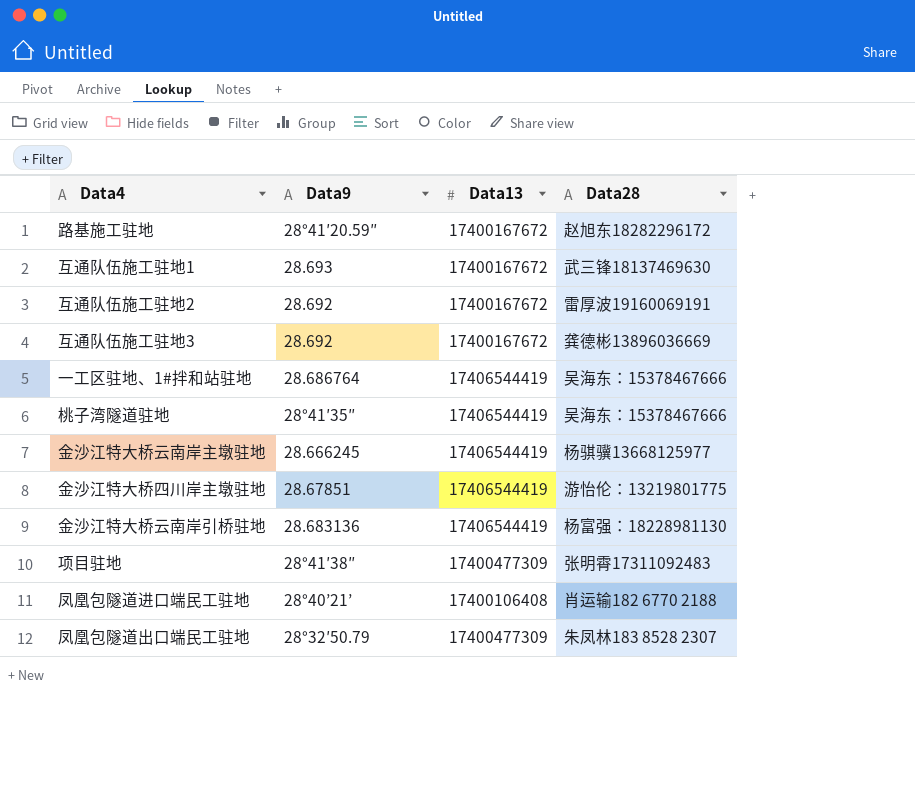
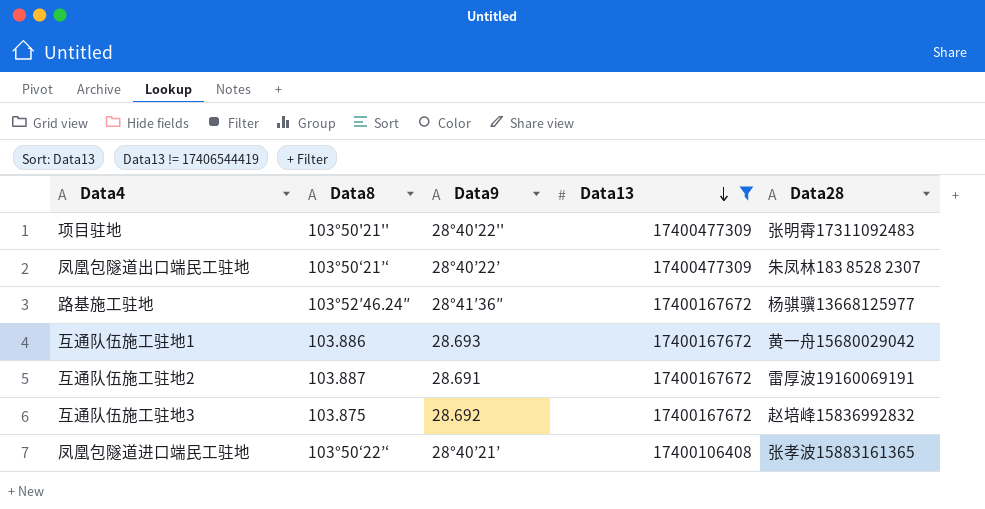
filter: none -> Data13 != 17406544419
row order: none -> Data13 descending
column Data8 | position: none -> 2
项目驻地 | Data9: 28°41′38″ -> 28°40'22''
凤凰包隧道出口端民工驻地 | Data9: 28°32′50.79 -> 28°40’22’
路基施工驻地 | Data9: 28°41′20.59″ -> 28°41′36″
路基施工驻地 | Data28: 赵旭东18282296172 -> 杨骐骥13668125977
互通队伍施工驻地1 | Data28: 武三锋18137469630 -> 黄一舟15680029042
互通队伍施工驻地2 | Data9: 28.692 -> 28.691
互通队伍施工驻地3 | Data28: 龚德彬13896036669 -> 赵培峰15836992832
凤凰包隧道进口端民工驻地 | Data28: 肖运输182 6770 2188 -> 张孝波15883161365

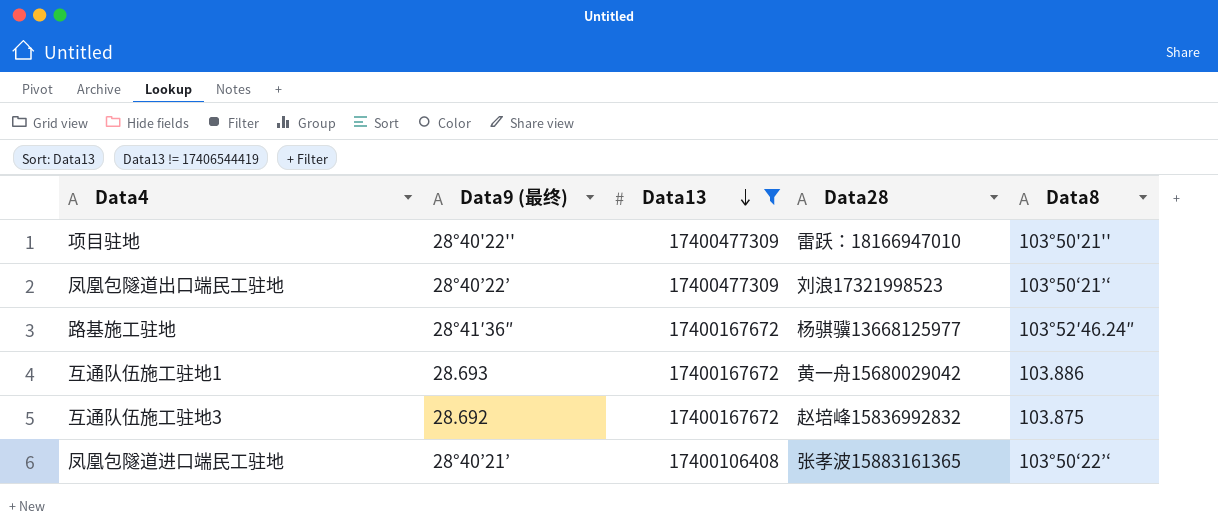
column name: Data9 -> Data9 (最终)
column Data8 | position: 2 -> 5
row 互通队伍施工驻地2: 103.887 | 28.691 | 17400167672 | 雷厚波19160069191 -> none
项目驻地 | Data28: 张明霄17311092483 -> 雷跃：18166947010
凤凰包隧道出口端民工驻地 | Data28: 朱凤林183 8528 2307 -> 刘浪17321998523

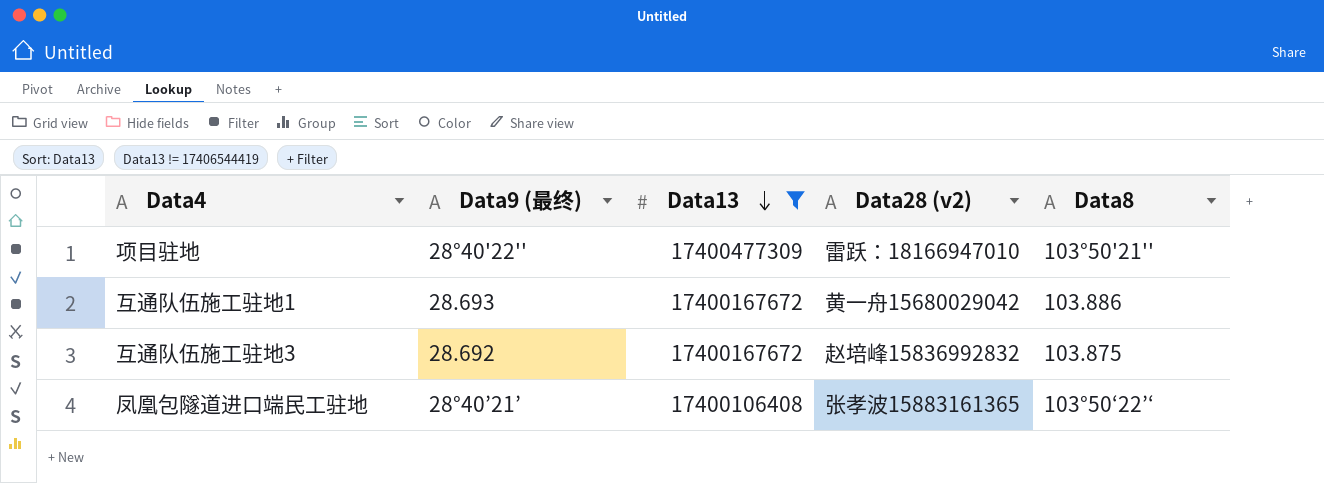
column name: Data28 -> Data28 (v2)
row 凤凰包隧道出口端民工驻地: 28°40’22’ | 17400477309 | 刘浪17321998523 | 103°50‘21’‘ -> none
row 路基施工驻地: 28°41′36″ | 17400167672 | 杨骐骥13668125977 | 103°52′46.24″ -> none

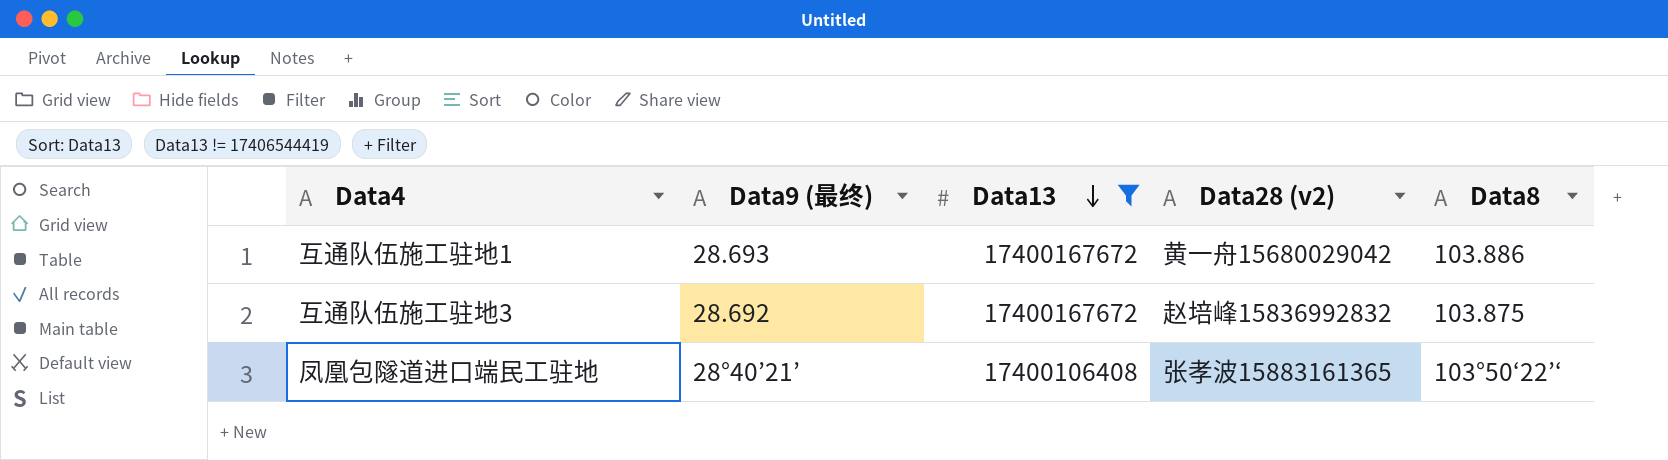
row 项目驻地: 28°40'22'' | 17400477309 | 雷跃：18166947010 | 103°50'21'' -> none

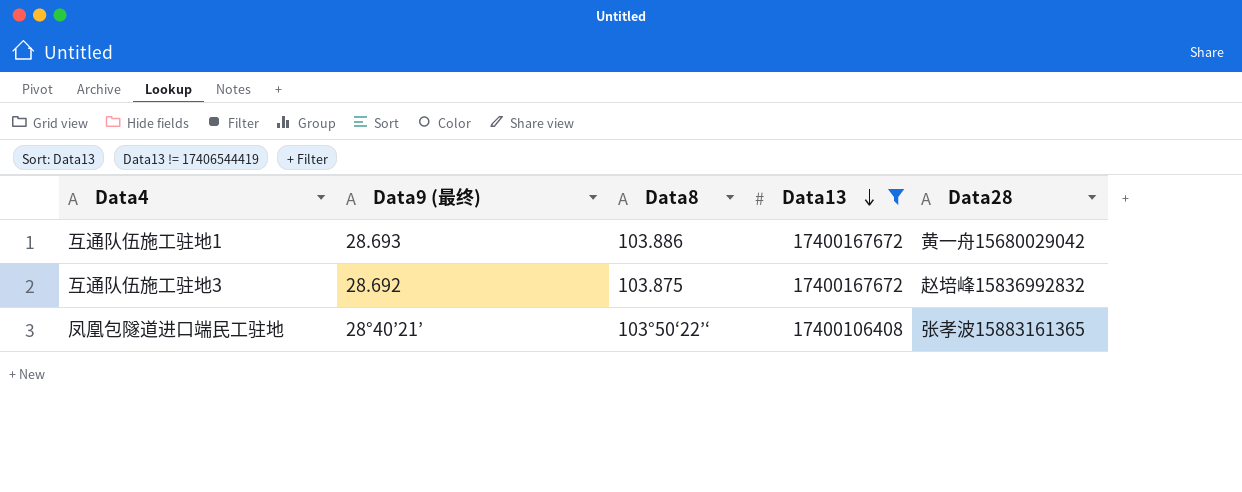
column Data8 | position: 5 -> 3
column name: Data28 (v2) -> Data28

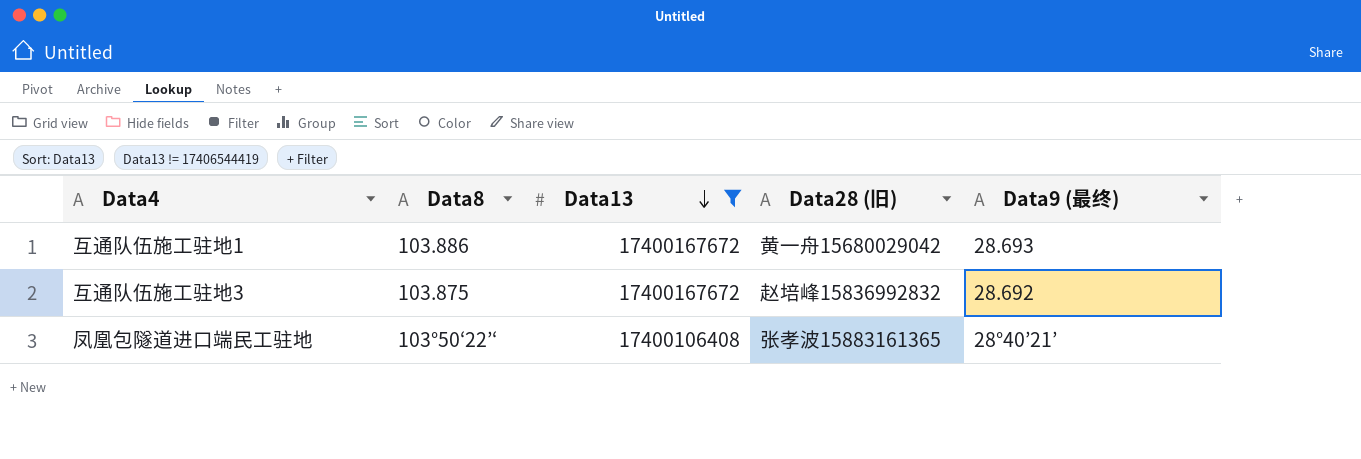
column name: Data28 -> Data28 (旧)
column Data9 (最终) | position: 2 -> 5

